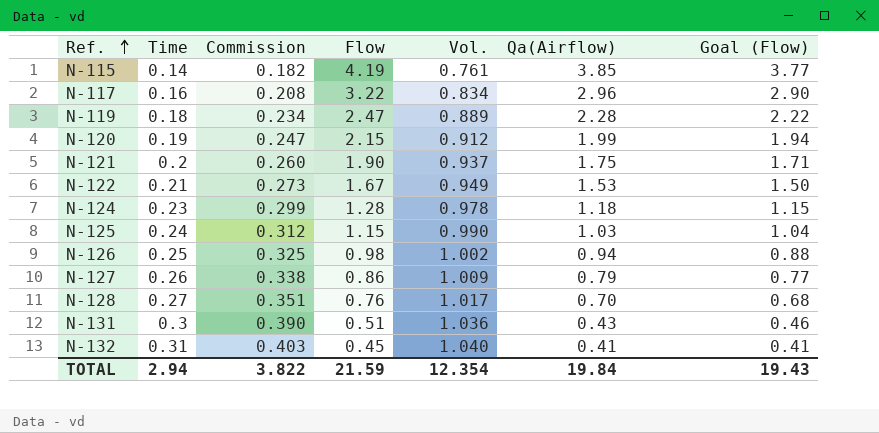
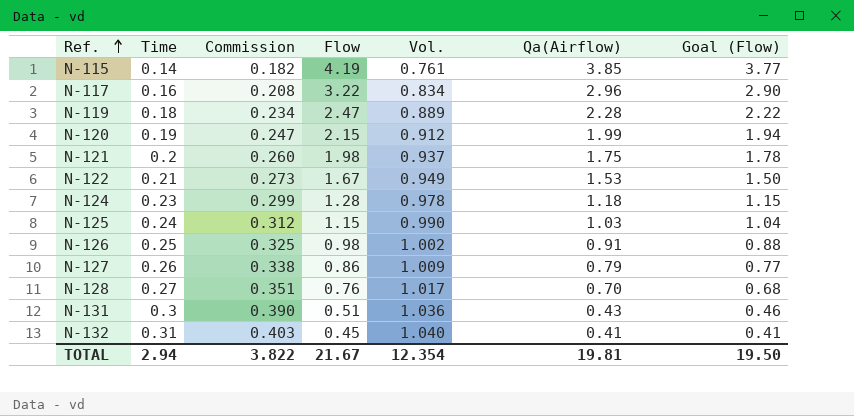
N-121 | Flow: 1.90 -> 1.98
N-121 | Goal (Flow): 1.71 -> 1.78
N-126 | Qa(Airflow): 0.94 -> 0.91
TOTAL | Flow: 21.59 -> 21.67
TOTAL | Qa(Airflow): 19.84 -> 19.81
TOTAL | Goal (Flow): 19.43 -> 19.50

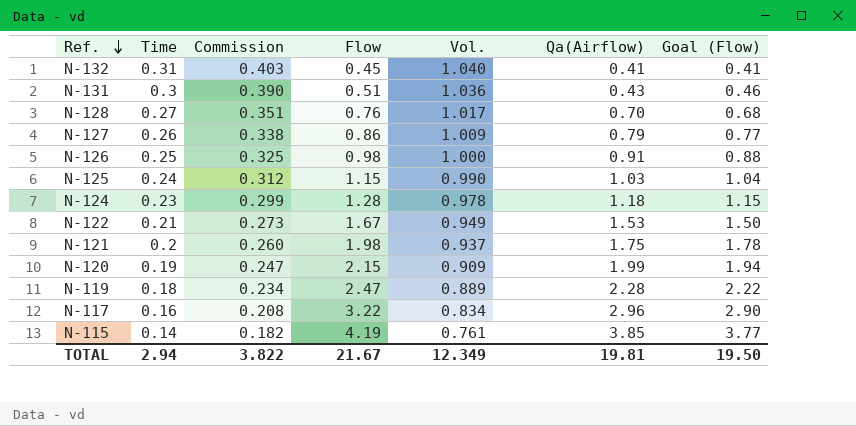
row order: Ref. ascending -> Ref. descending
N-126 | Vol.: 1.002 -> 1.000
N-120 | Vol.: 0.912 -> 0.909
TOTAL | Vol.: 12.354 -> 12.349

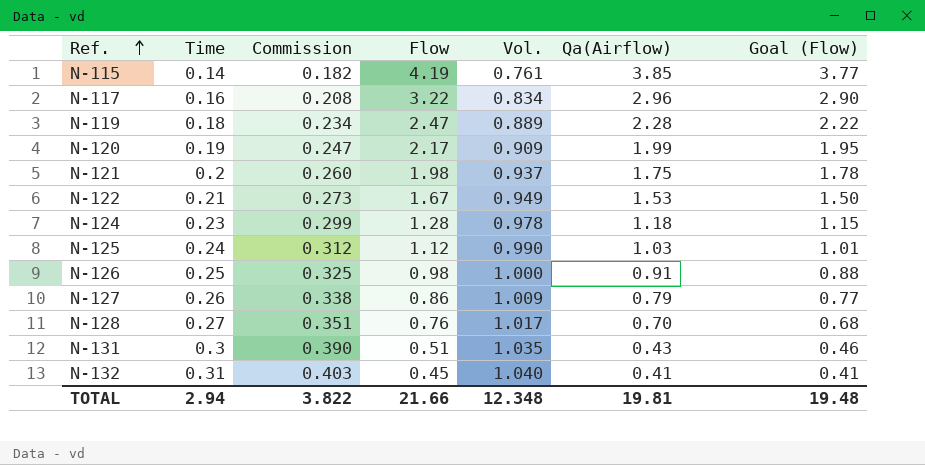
row order: Ref. descending -> Ref. ascending
N-120 | Flow: 2.15 -> 2.17
N-120 | Goal (Flow): 1.94 -> 1.95
N-125 | Flow: 1.15 -> 1.12
N-125 | Goal (Flow): 1.04 -> 1.01
N-131 | Vol.: 1.036 -> 1.035
TOTAL | Flow: 21.67 -> 21.66
TOTAL | Vol.: 12.349 -> 12.348
TOTAL | Goal (Flow): 19.50 -> 19.48

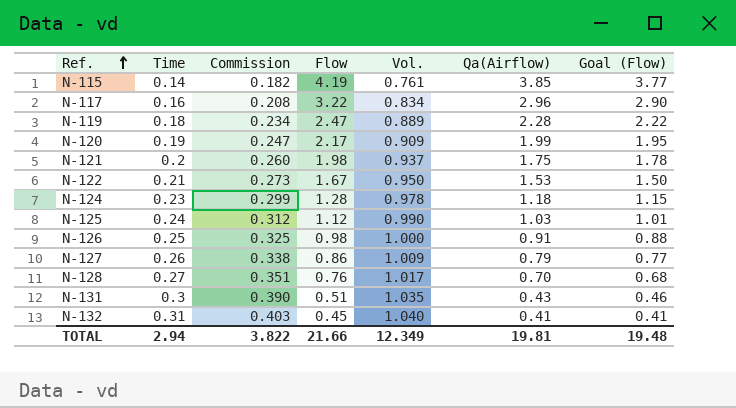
N-122 | Vol.: 0.949 -> 0.950
TOTAL | Vol.: 12.348 -> 12.349

